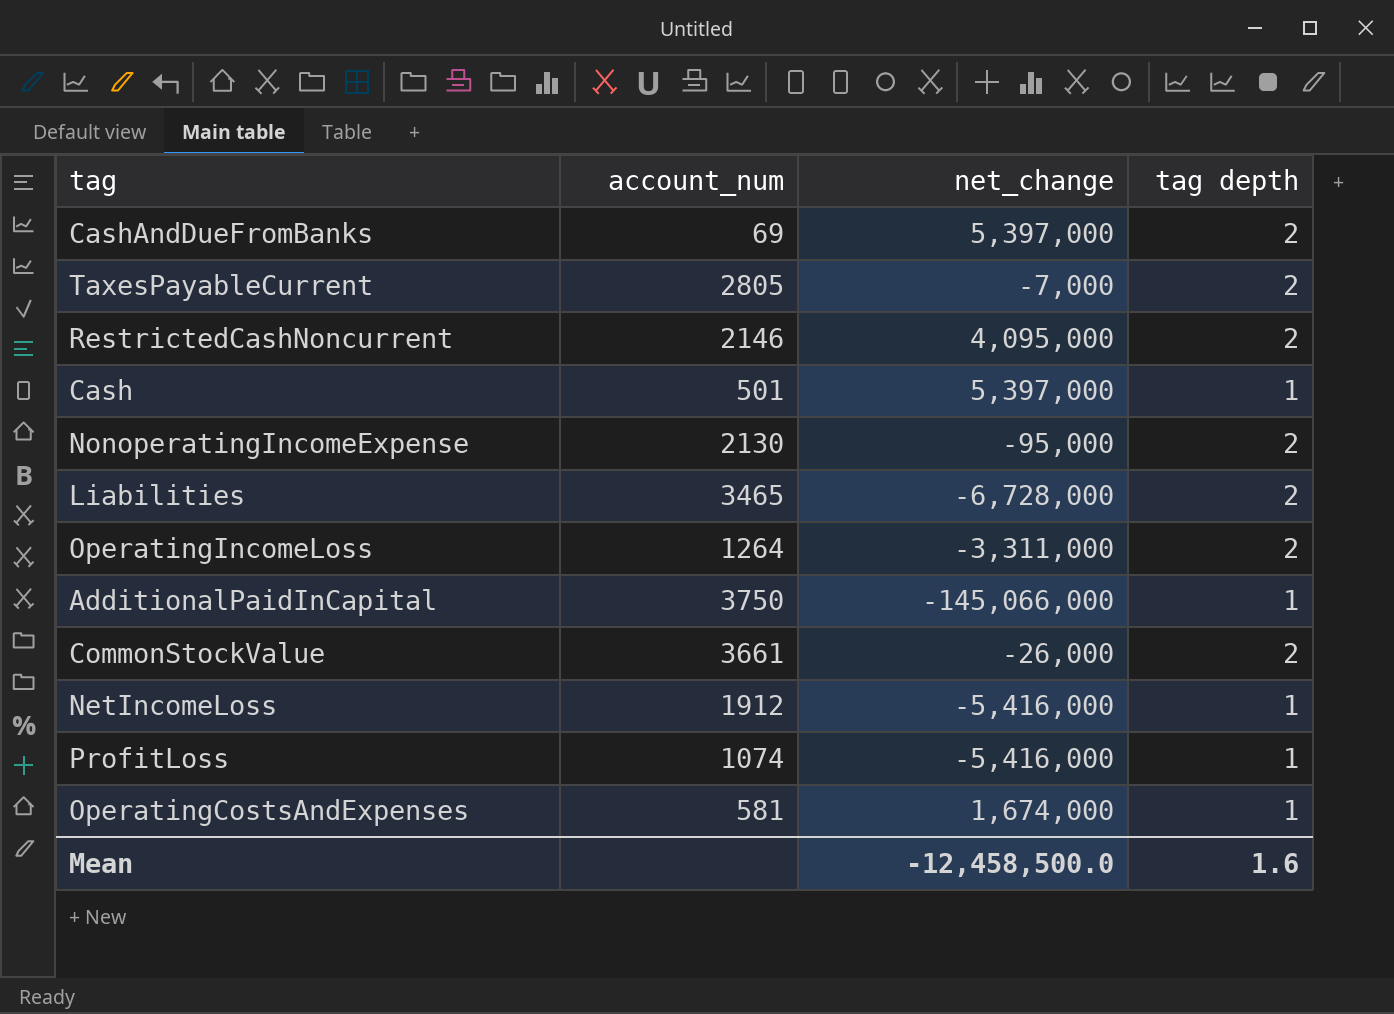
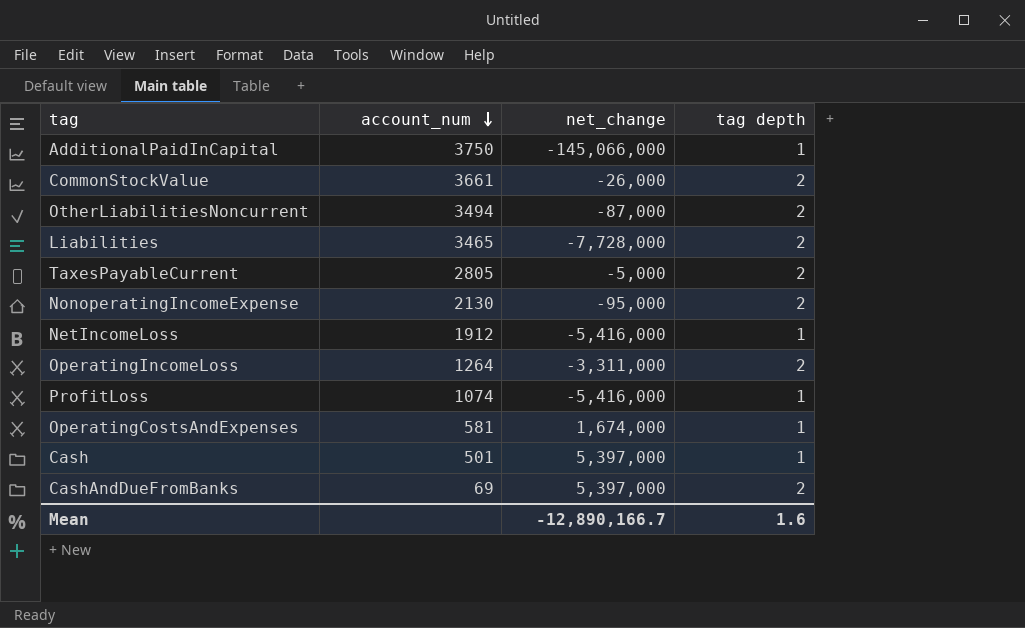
row order: none -> account_num descending
row RestrictedCashNoncurrent: 2146 | 4,095,000 | 2 -> none
row OtherLiabilitiesNoncurrent: none -> 3494 | -87,000 | 2
Liabilities | net_change: -6,728,000 -> -7,728,000
TaxesPayableCurrent | net_change: -7,000 -> -5,000
Mean | net_change: -12,458,500.0 -> -12,890,166.7

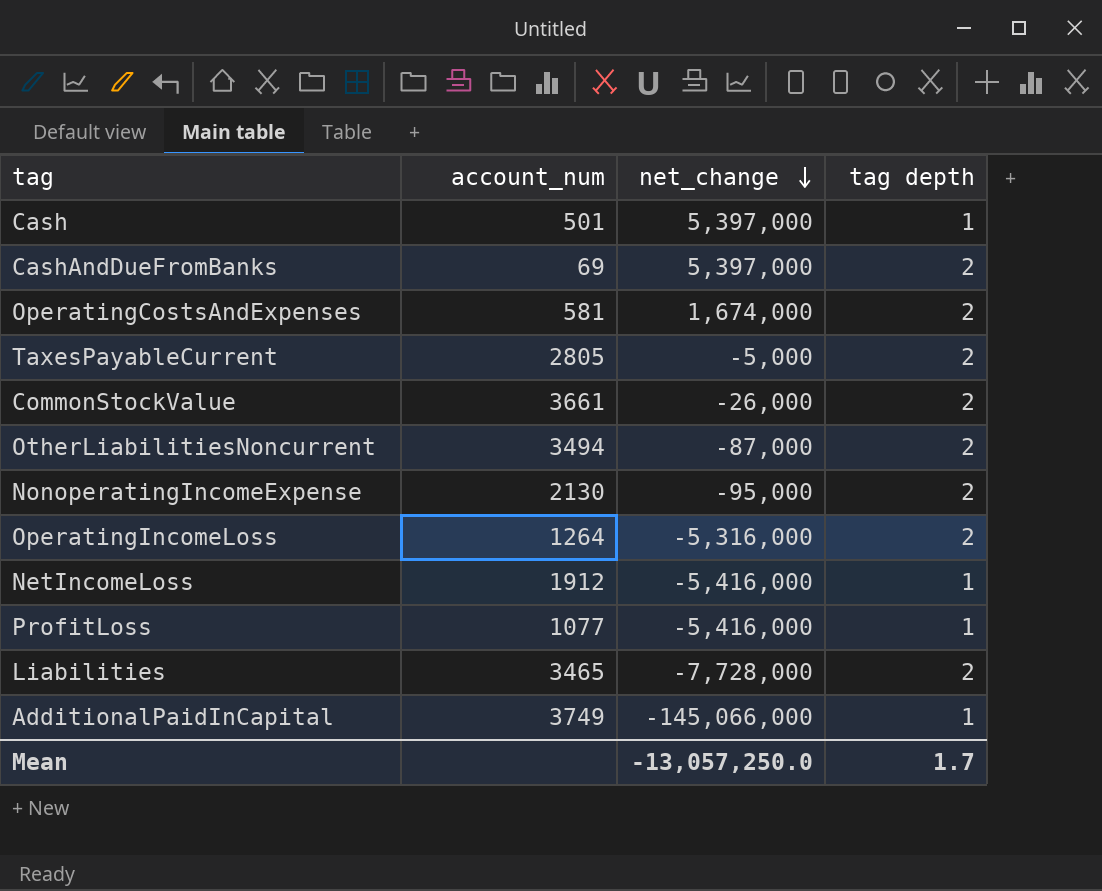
row order: account_num descending -> net_change descending
OperatingCostsAndExpenses | tag depth: 1 -> 2
OperatingIncomeLoss | net_change: -3,311,000 -> -5,316,000
ProfitLoss | account_num: 1074 -> 1077
AdditionalPaidInCapital | account_num: 3750 -> 3749
Mean | net_change: -12,890,166.7 -> -13,057,250.0
Mean | tag depth: 1.6 -> 1.7

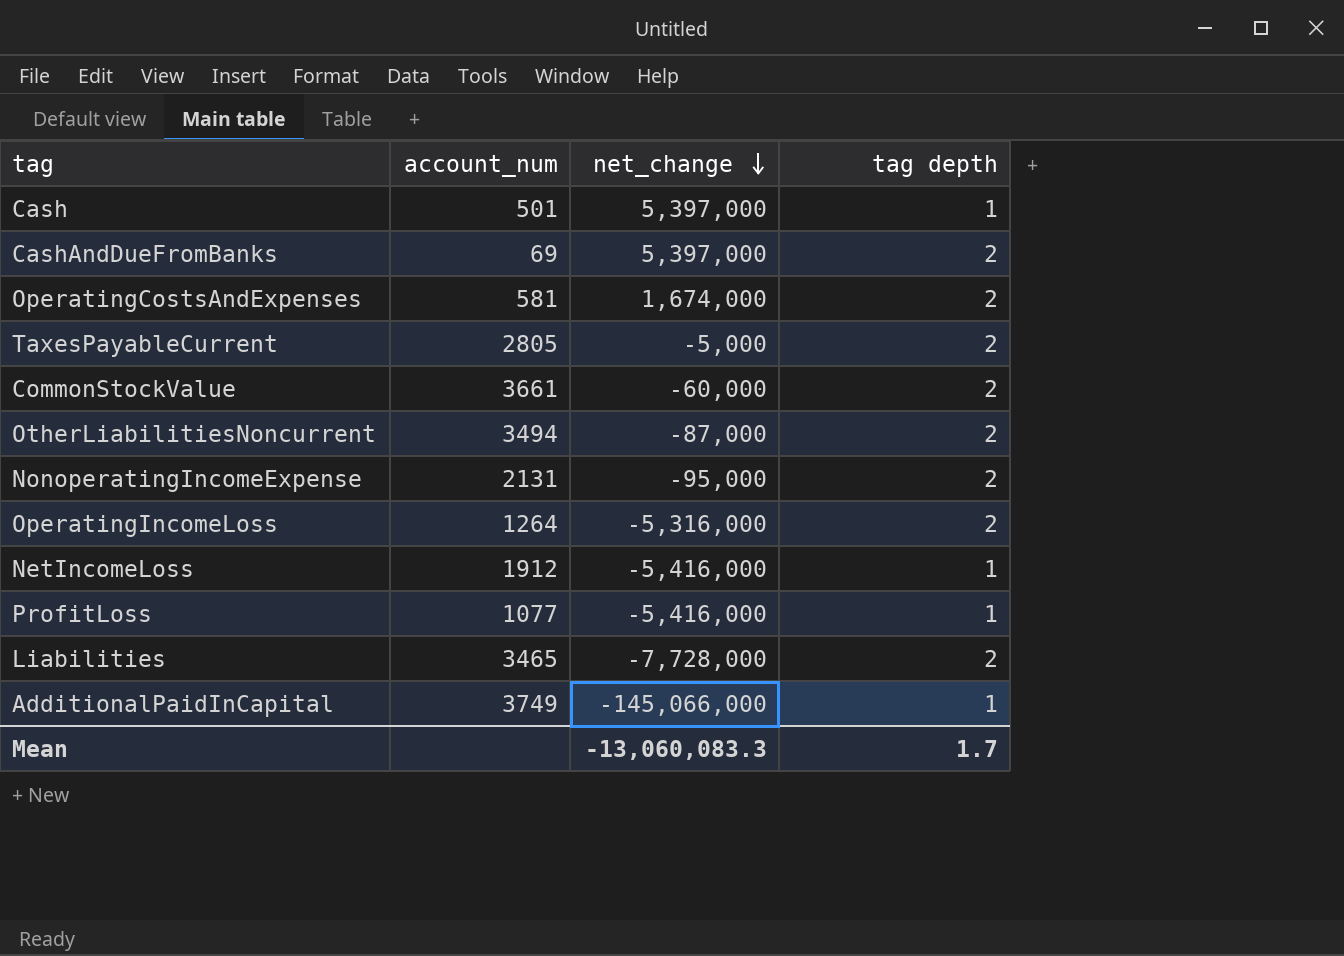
CommonStockValue | net_change: -26,000 -> -60,000
NonoperatingIncomeExpense | account_num: 2130 -> 2131
Mean | net_change: -13,057,250.0 -> -13,060,083.3

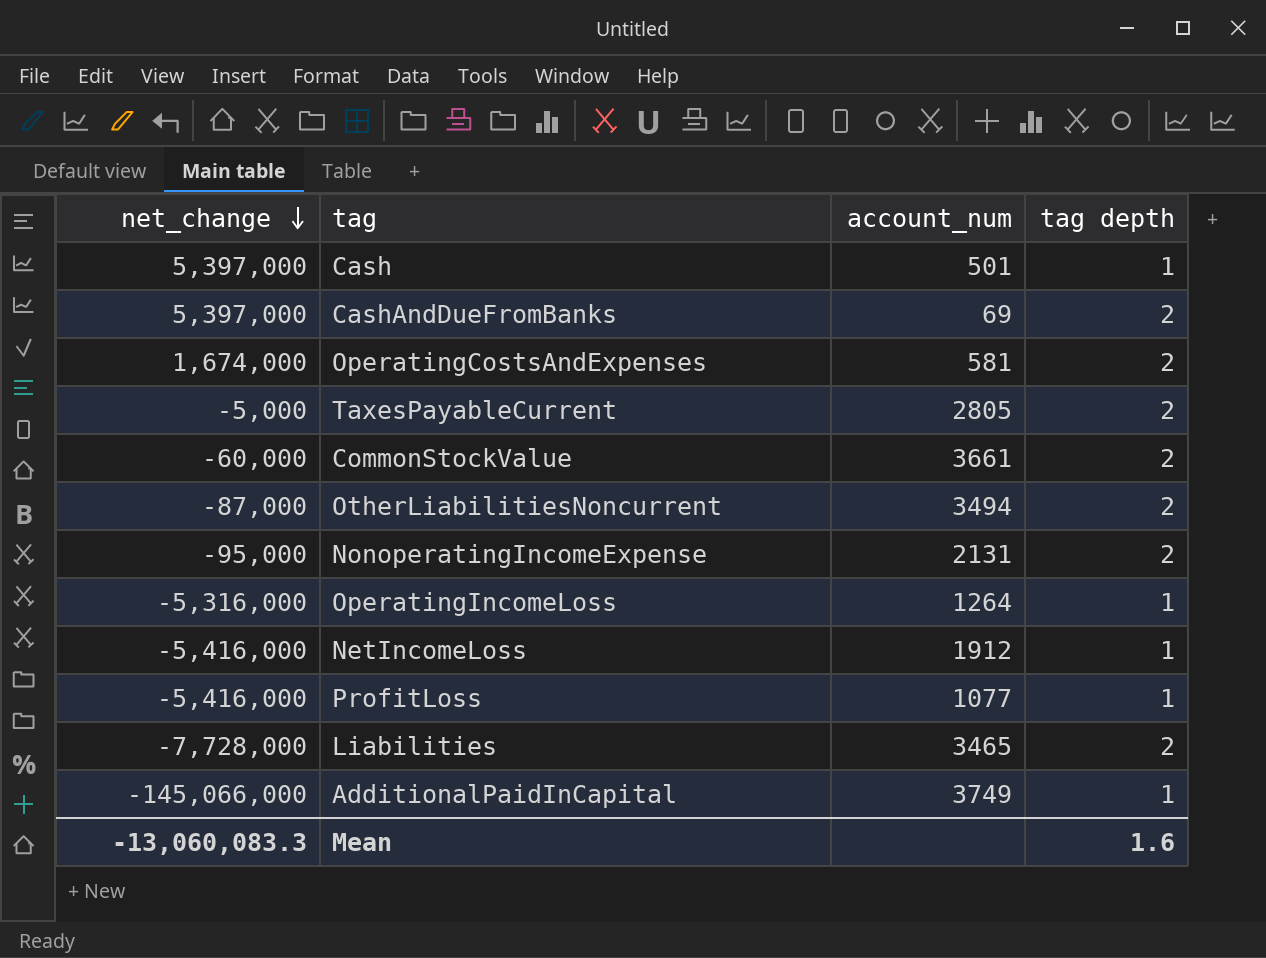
column net_change | position: 3 -> 1
OperatingIncomeLoss | tag depth: 2 -> 1
Mean | tag depth: 1.7 -> 1.6

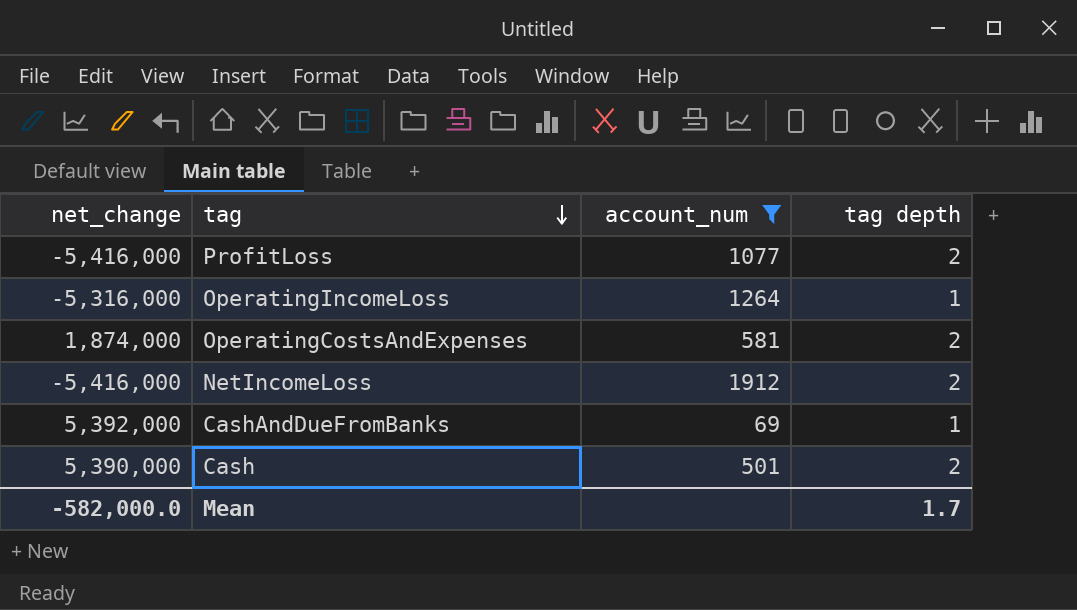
filter: none -> account_num <= 1912
row order: net_change descending -> tag descending
ProfitLoss | tag depth: 1 -> 2
OperatingCostsAndExpenses | net_change: 1,674,000 -> 1,874,000
NetIncomeLoss | tag depth: 1 -> 2
CashAndDueFromBanks | net_change: 5,397,000 -> 5,392,000
CashAndDueFromBanks | tag depth: 2 -> 1
Cash | net_change: 5,397,000 -> 5,390,000
Cash | tag depth: 1 -> 2
Mean | net_change: -13,060,083.3 -> -582,000.0
Mean | tag depth: 1.6 -> 1.7

